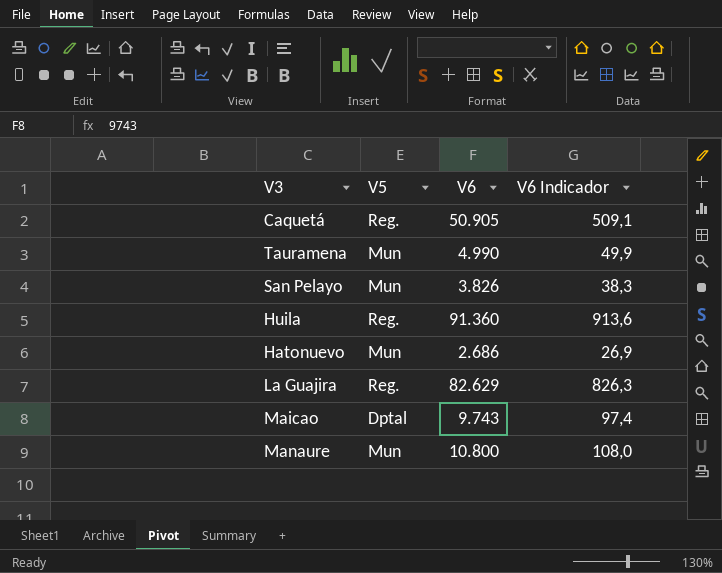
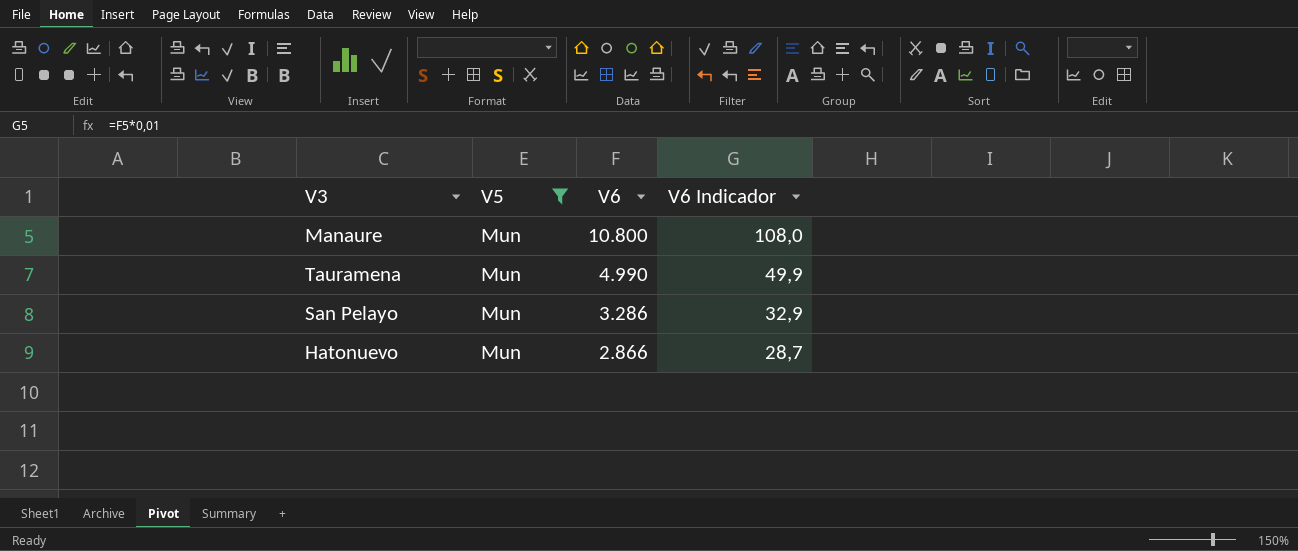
filter: none -> V5 = Mun
row order: none -> V6 descending
San Pelayo | V6: 3.826 -> 3.286
San Pelayo | V6 Indicador: 38,3 -> 32,9
Hatonuevo | V6: 2.686 -> 2.866
Hatonuevo | V6 Indicador: 26,9 -> 28,7

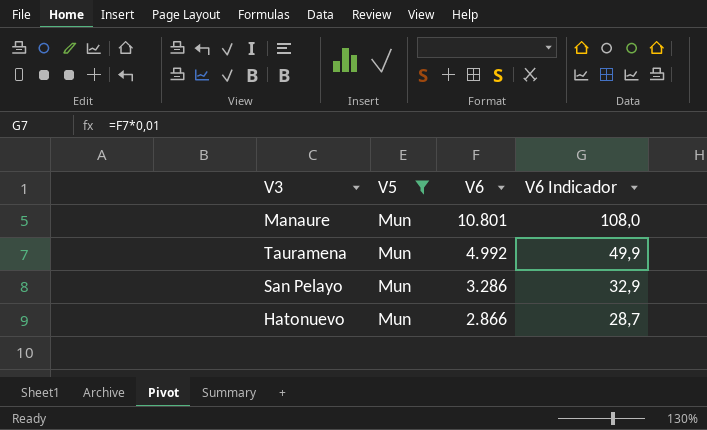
Manaure | V6: 10.800 -> 10.801
Tauramena | V6: 4.990 -> 4.992

